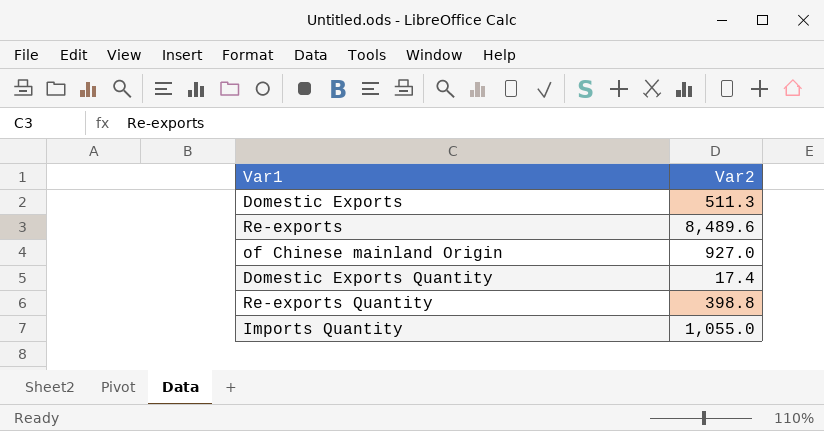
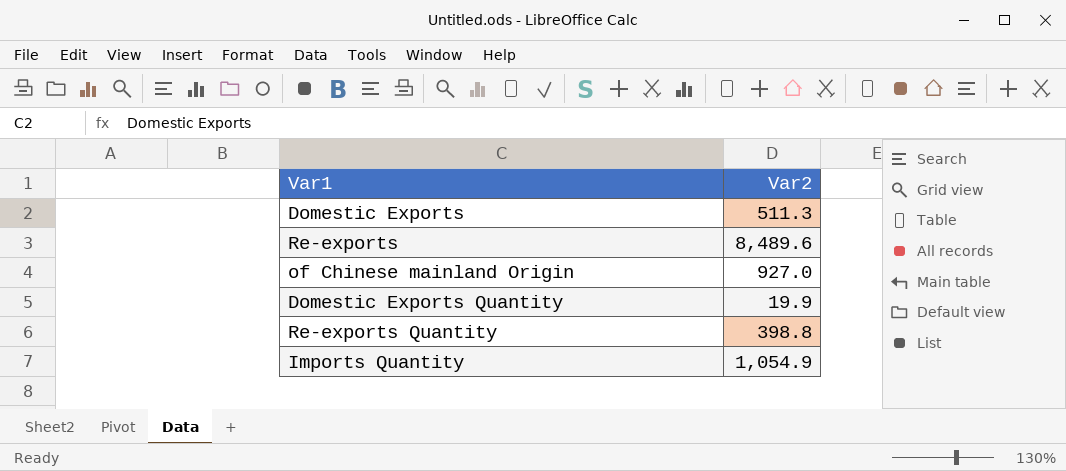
Domestic Exports Quantity | Var2: 17.4 -> 19.9
Imports Quantity | Var2: 1,055.0 -> 1,054.9

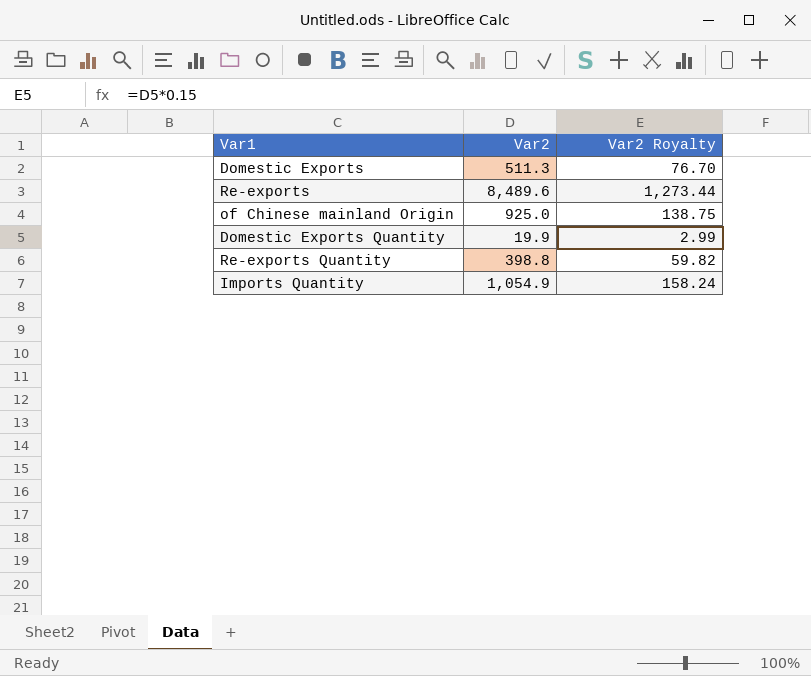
column Var2 Royalty | formula: none -> [Var2] * 0.15
of Chinese mainland Origin | Var2: 927.0 -> 925.0

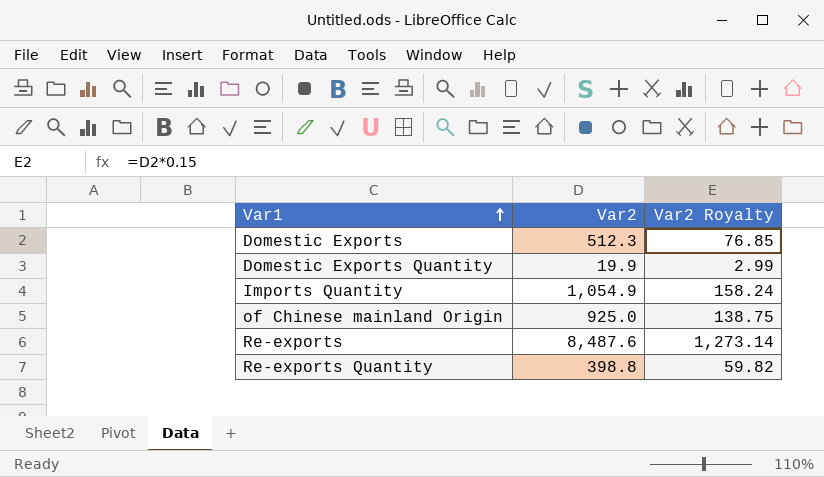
row order: none -> Var1 ascending
Domestic Exports | Var2: 511.3 -> 512.3
Domestic Exports | Var2 Royalty: 76.70 -> 76.85
Re-exports | Var2: 8,489.6 -> 8,487.6
Re-exports | Var2 Royalty: 1,273.44 -> 1,273.14

